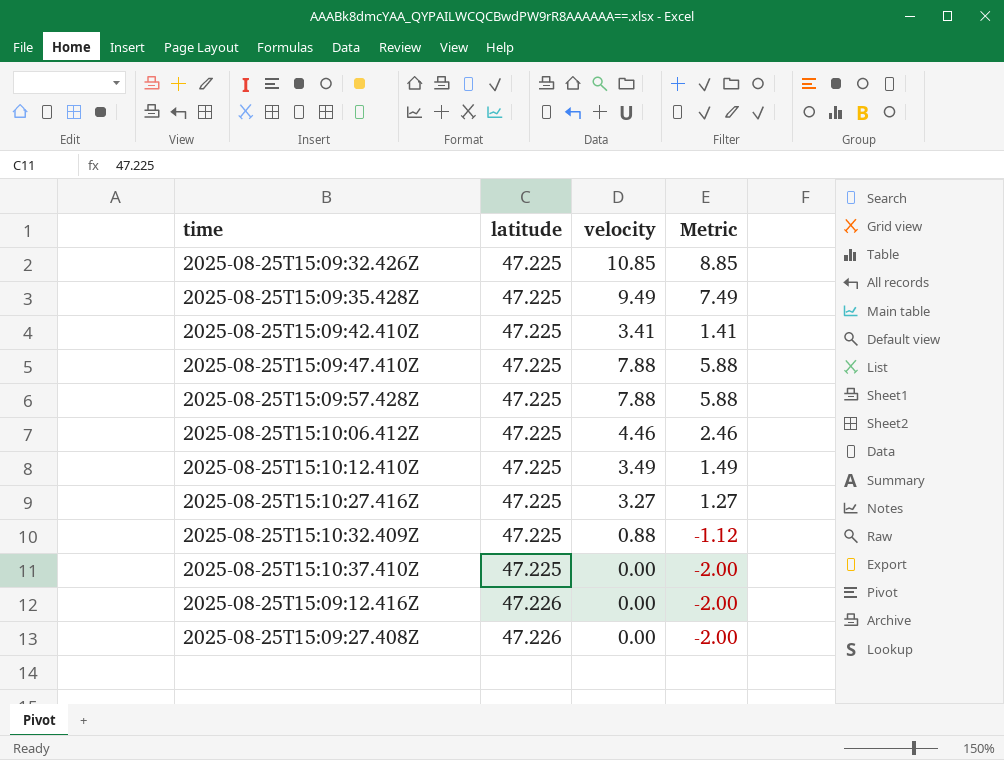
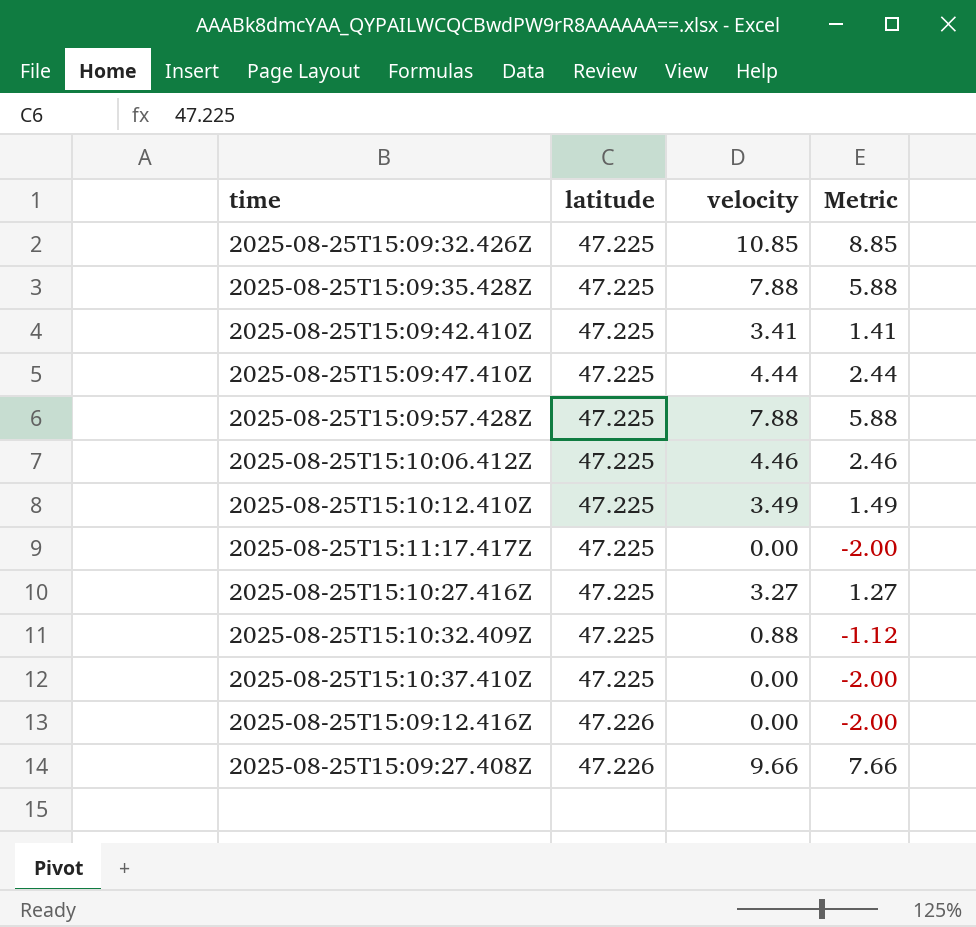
2025-08-25T15:09:35.428Z | velocity: 9.49 -> 7.88
2025-08-25T15:09:35.428Z | Metric: 7.49 -> 5.88
2025-08-25T15:09:47.410Z | velocity: 7.88 -> 4.44
2025-08-25T15:09:47.410Z | Metric: 5.88 -> 2.44
row 2025-08-25T15:11:17.417Z: none -> 47.225 | 0.00 | -2.00
2025-08-25T15:09:27.408Z | velocity: 0.00 -> 9.66
2025-08-25T15:09:27.408Z | Metric: -2.00 -> 7.66

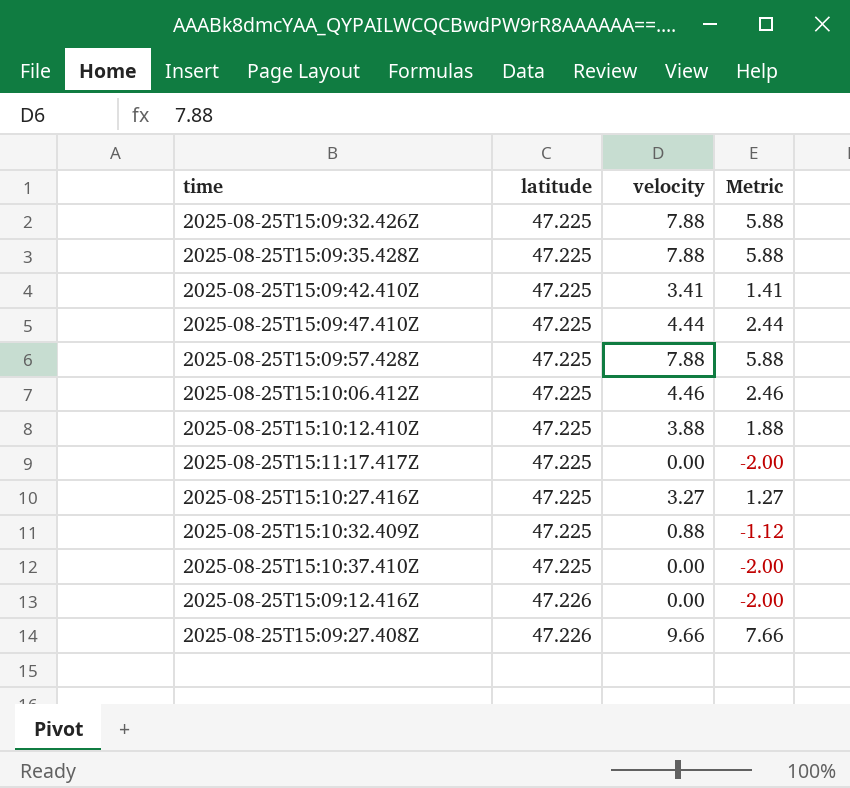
2025-08-25T15:09:32.426Z | velocity: 10.85 -> 7.88
2025-08-25T15:09:32.426Z | Metric: 8.85 -> 5.88
2025-08-25T15:10:12.410Z | velocity: 3.49 -> 3.88
2025-08-25T15:10:12.410Z | Metric: 1.49 -> 1.88

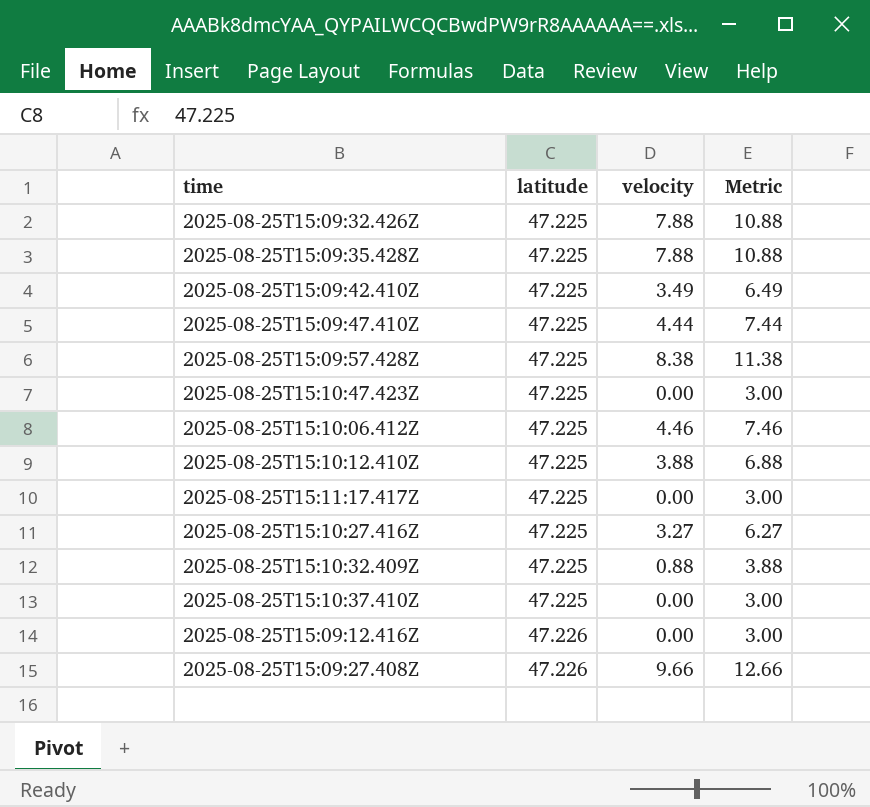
column Metric | formula: [velocity] - 2 -> [velocity] + 3
2025-08-25T15:09:42.410Z | velocity: 3.41 -> 3.49
2025-08-25T15:09:57.428Z | velocity: 7.88 -> 8.38
row 2025-08-25T15:10:47.423Z: none -> 47.225 | 0.00 | 3.00

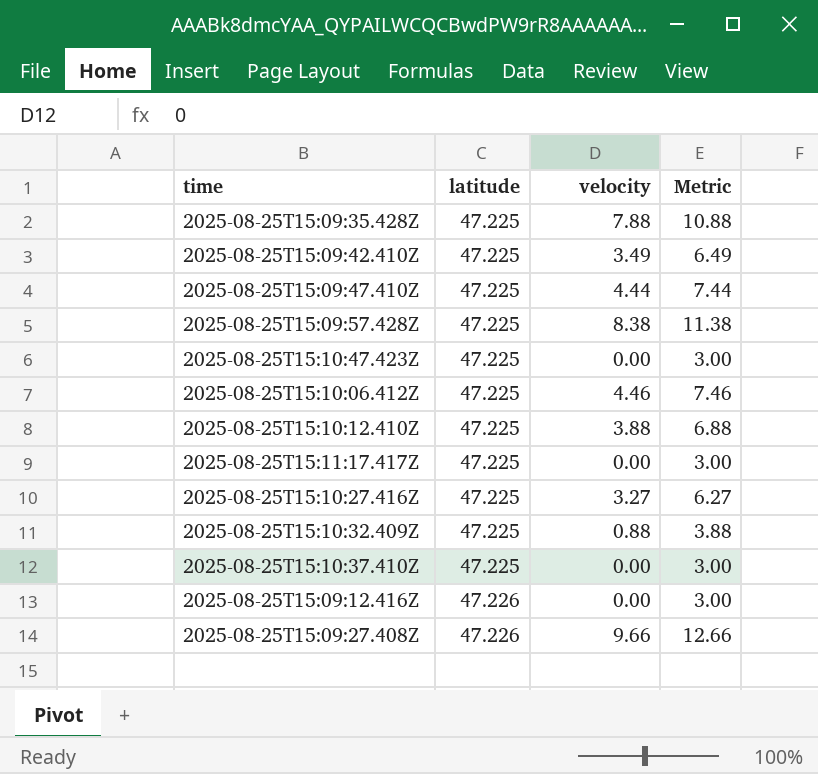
row 2025-08-25T15:09:32.426Z: 47.225 | 7.88 | 10.88 -> none

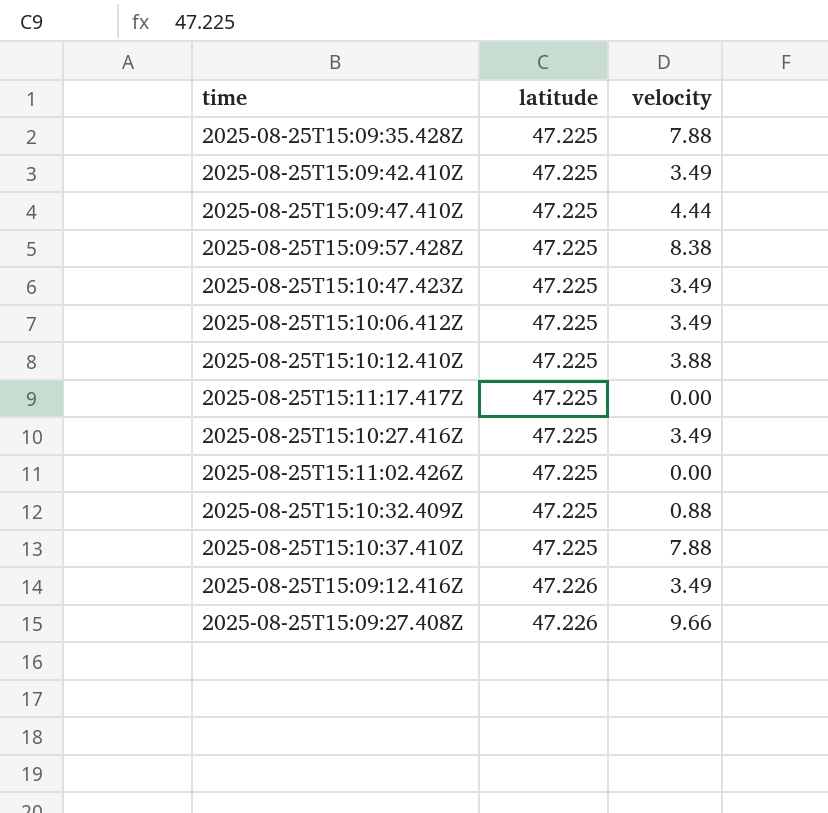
column Metric | formula: [velocity] + 3 -> none
2025-08-25T15:10:47.423Z | velocity: 0.00 -> 3.49
2025-08-25T15:10:06.412Z | velocity: 4.46 -> 3.49
2025-08-25T15:10:27.416Z | velocity: 3.27 -> 3.49
row 2025-08-25T15:11:02.426Z: none -> 47.225 | 0.00
2025-08-25T15:10:37.410Z | velocity: 0.00 -> 7.88
2025-08-25T15:09:12.416Z | velocity: 0.00 -> 3.49

